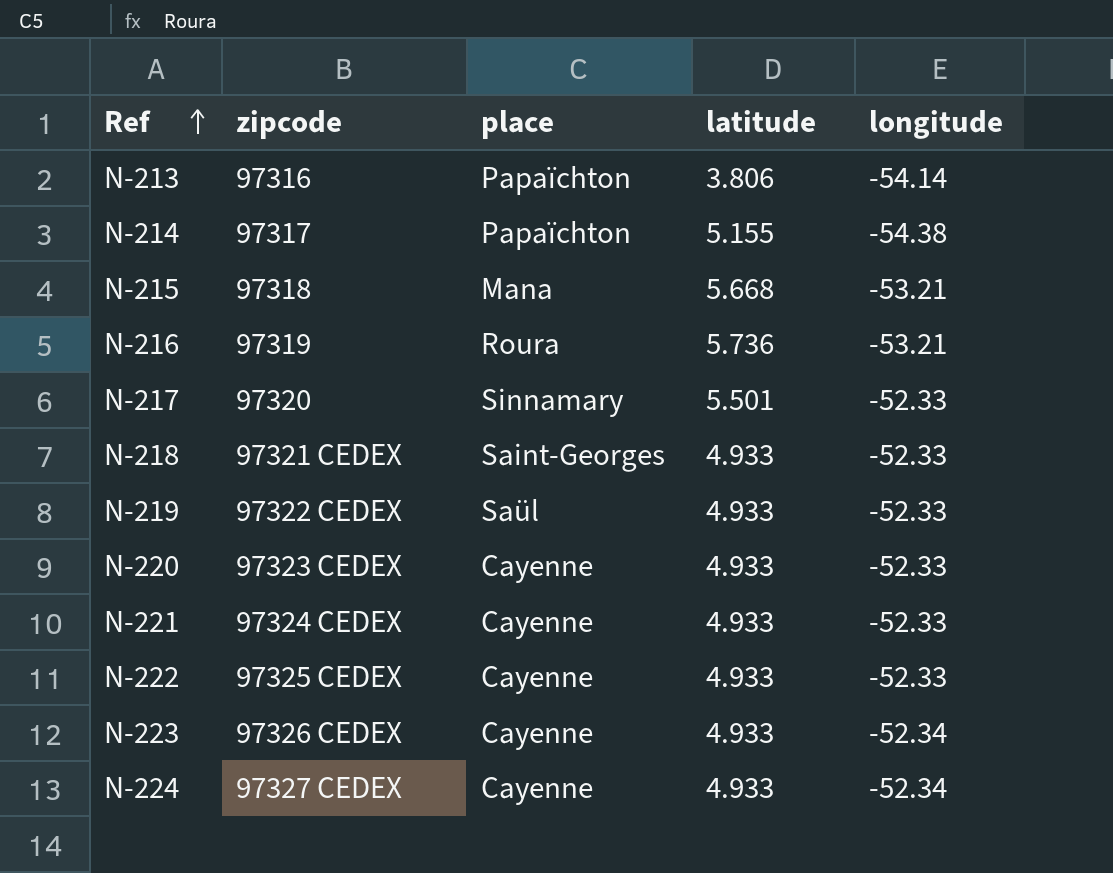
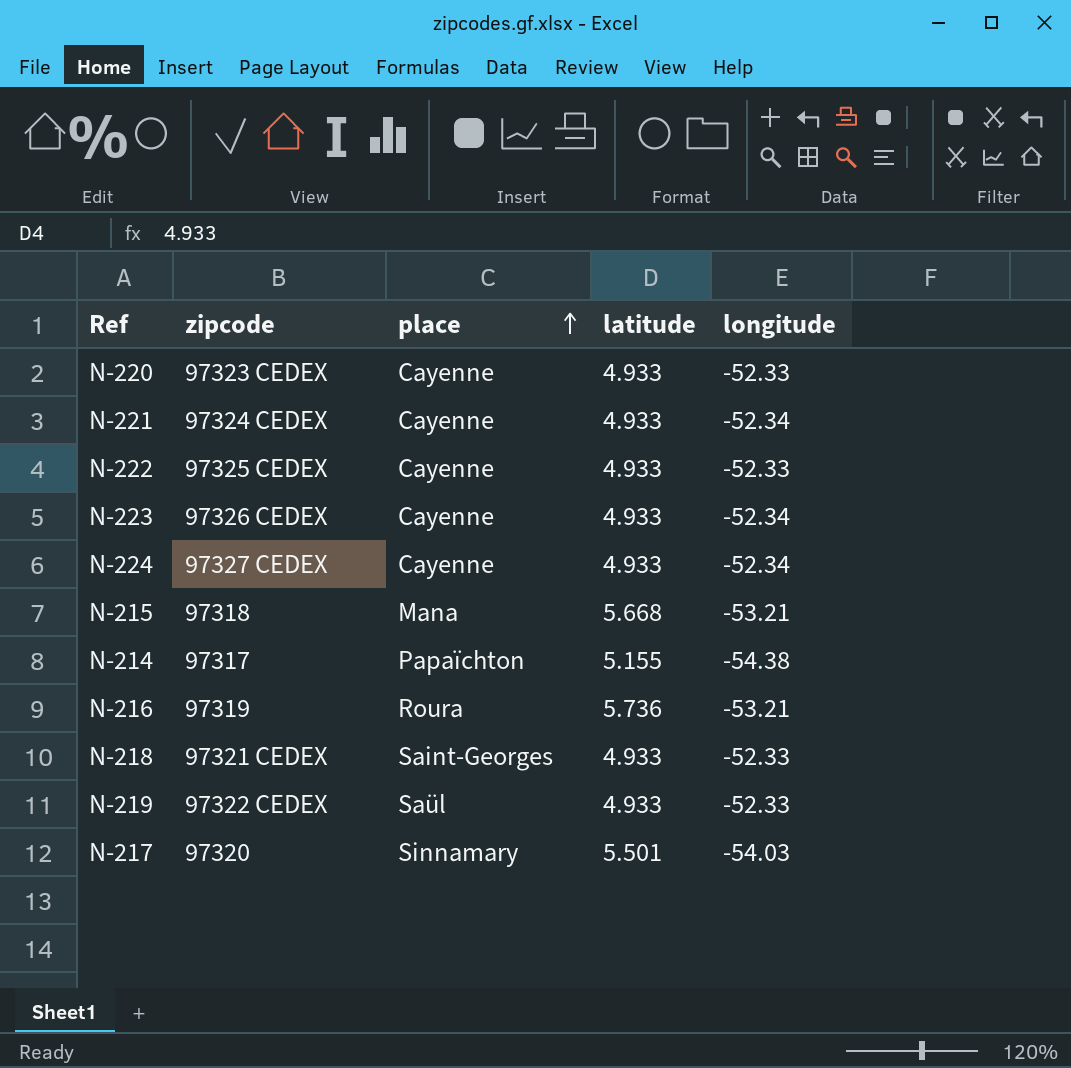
row order: Ref ascending -> place ascending
row N-213: 97316 | Papaïchton | 3.806 | -54.14 -> none
N-221 | longitude: -52.33 -> -52.34
N-217 | longitude: -52.33 -> -54.03

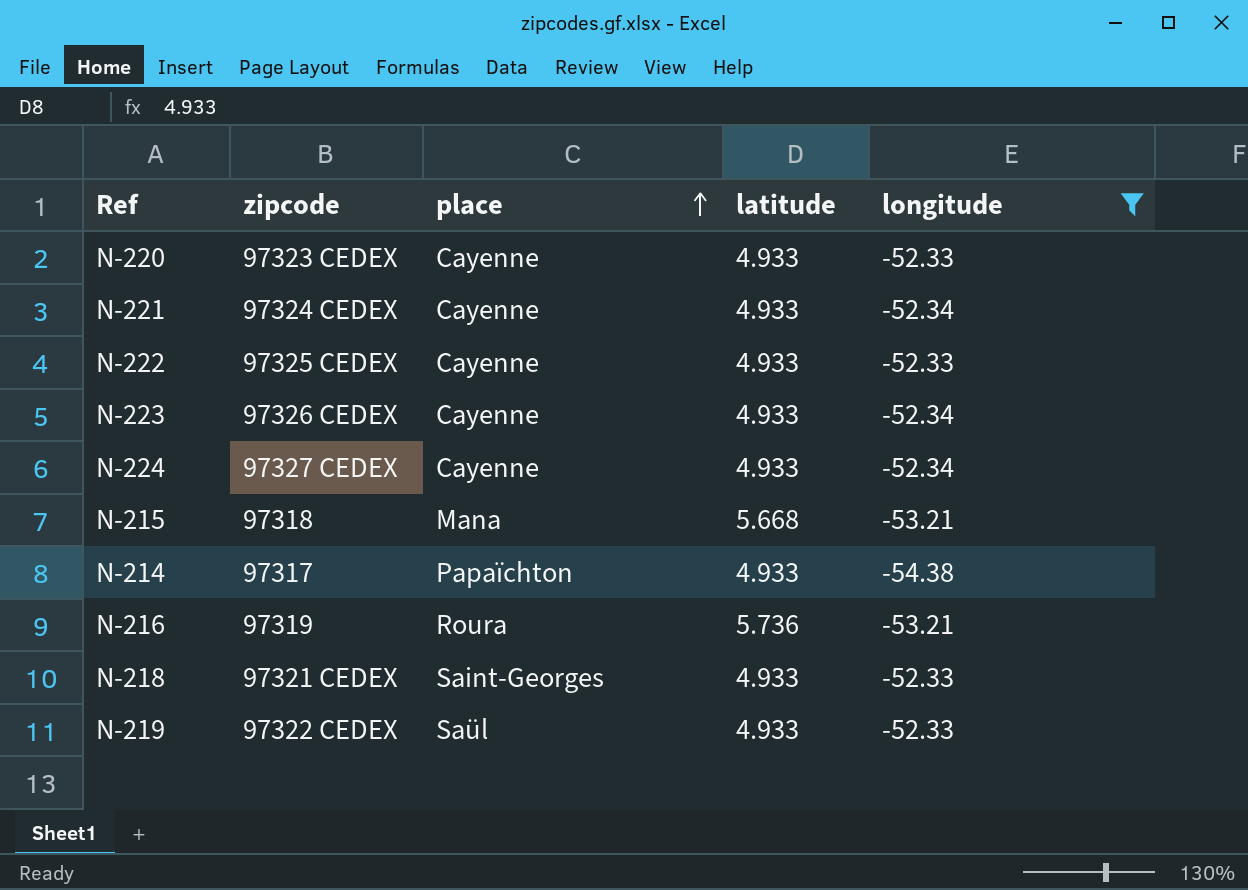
filter: none -> longitude != -54.03
N-214 | latitude: 5.155 -> 4.933

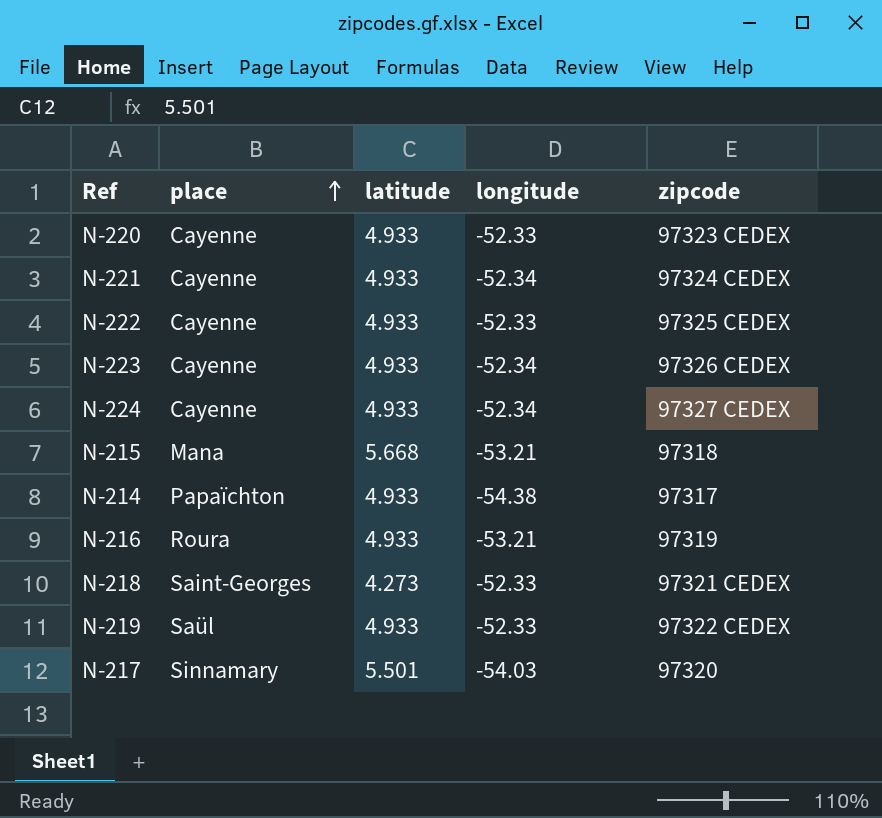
filter: longitude != -54.03 -> none
column zipcode | position: 2 -> 5
N-216 | latitude: 5.736 -> 4.933
N-218 | latitude: 4.933 -> 4.273

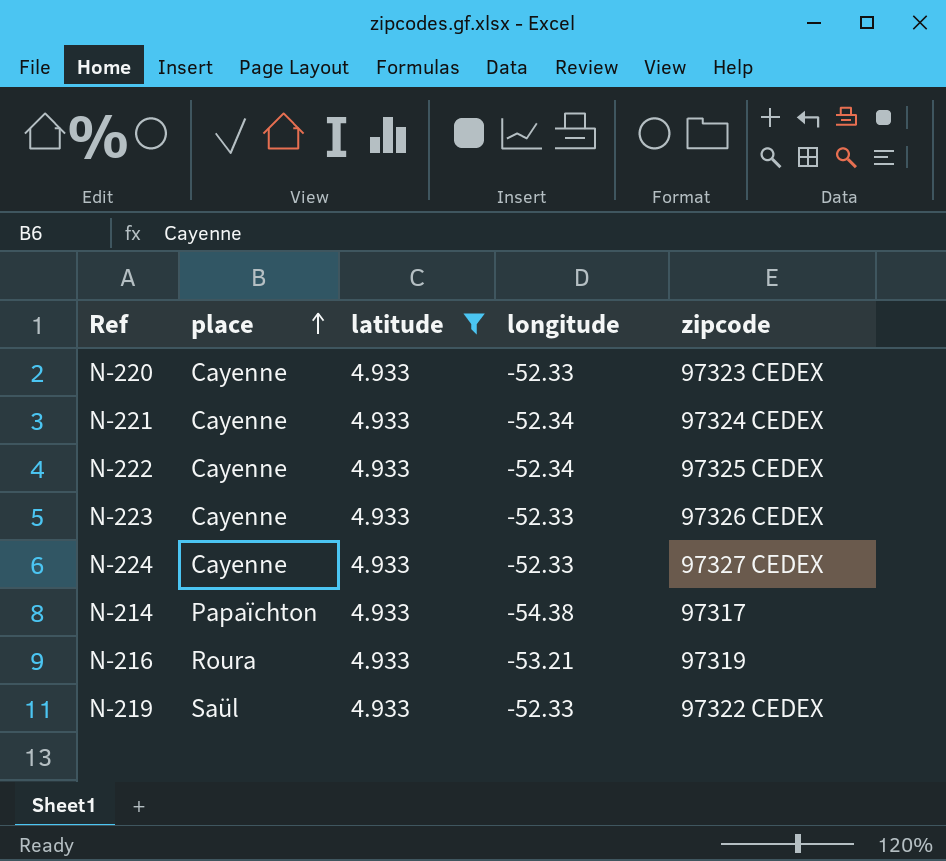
filter: none -> latitude = 4.933
N-222 | longitude: -52.33 -> -52.34
N-223 | longitude: -52.34 -> -52.33
N-224 | longitude: -52.34 -> -52.33

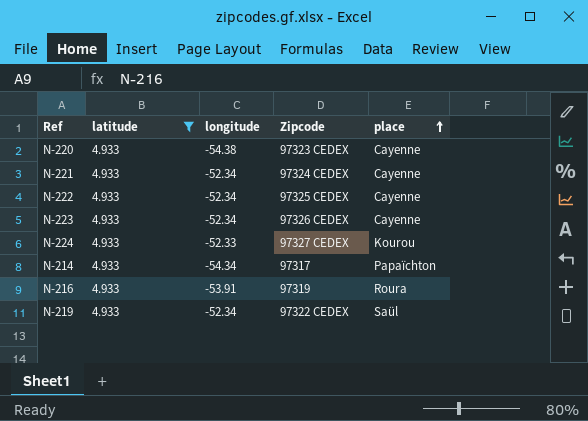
column name: zipcode -> Zipcode
column place | position: 2 -> 5
N-220 | longitude: -52.33 -> -54.38
N-223 | longitude: -52.33 -> -52.34
N-224 | place: Cayenne -> Kourou
N-214 | longitude: -54.38 -> -54.34
N-216 | longitude: -53.21 -> -53.91
N-219 | longitude: -52.33 -> -52.34

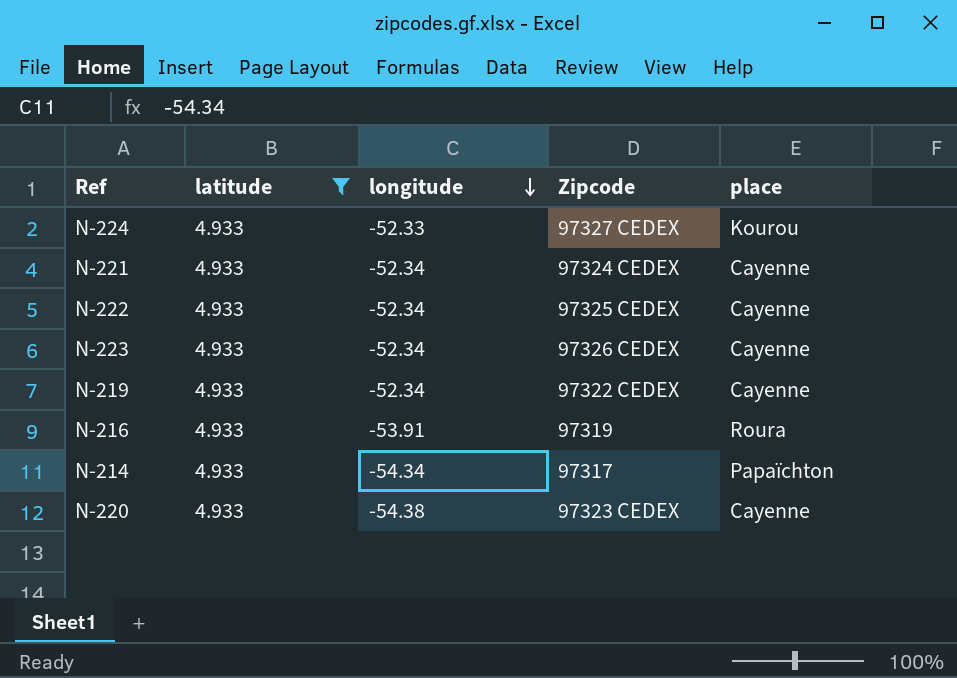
row order: place ascending -> longitude descending
N-219 | place: Saül -> Cayenne

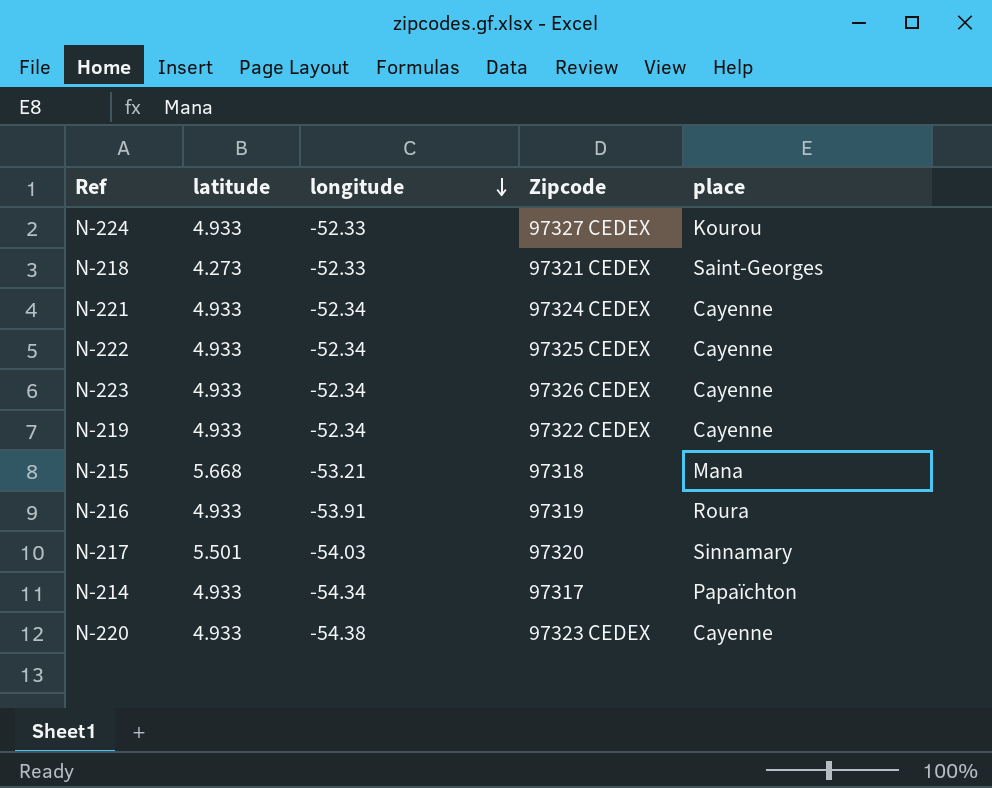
filter: latitude = 4.933 -> none

